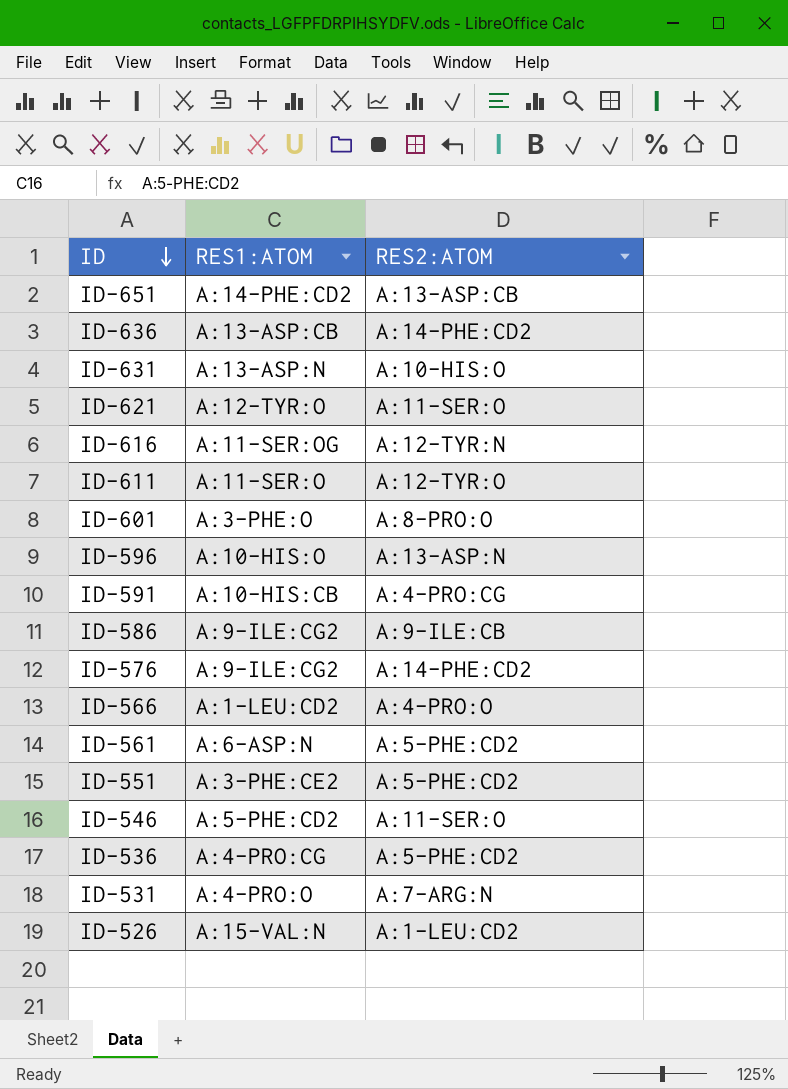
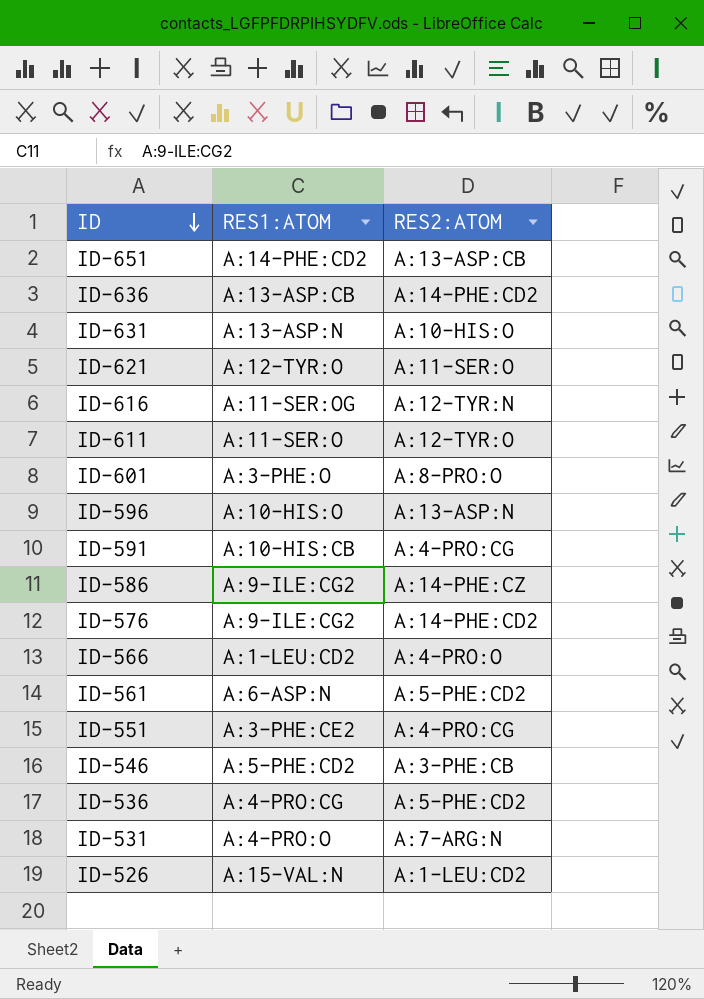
ID-586 | RES2:ATOM: A:9-ILE:CB -> A:14-PHE:CZ
ID-551 | RES2:ATOM: A:5-PHE:CD2 -> A:4-PRO:CG
ID-546 | RES2:ATOM: A:11-SER:O -> A:3-PHE:CB

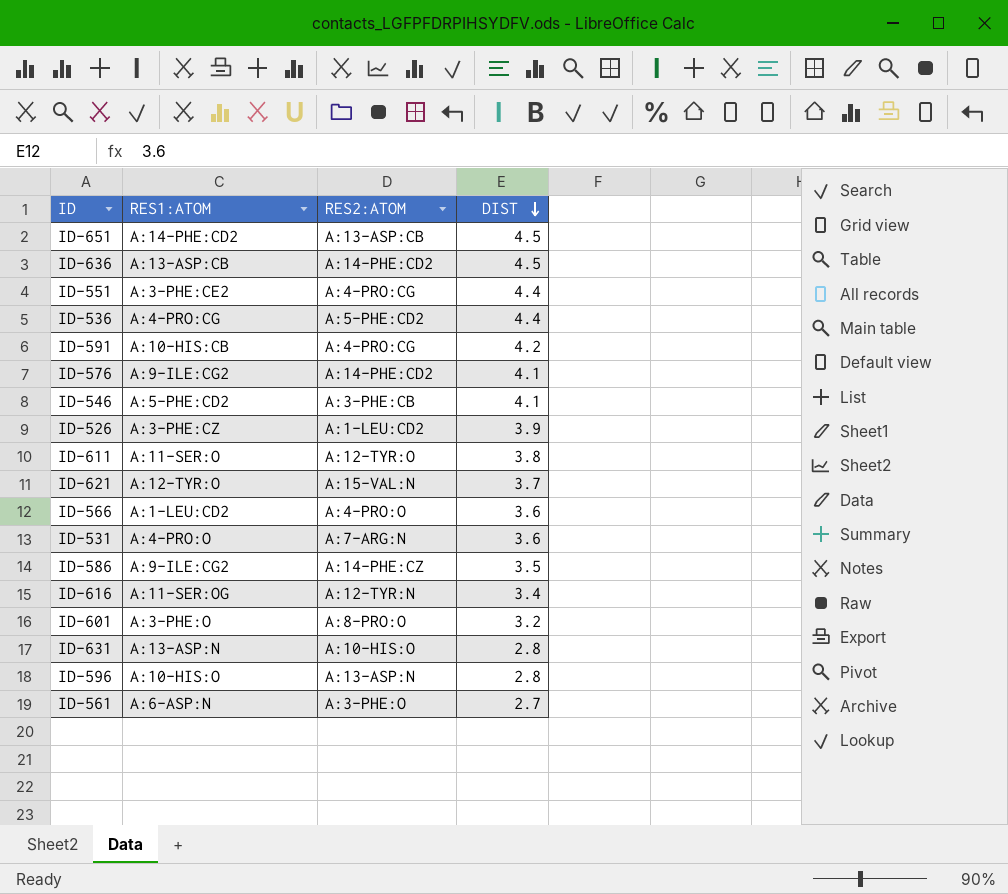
row order: ID descending -> DIST descending
column DIST | position: none -> 4
ID-526 | RES1:ATOM: A:15-VAL:N -> A:3-PHE:CZ
ID-621 | RES2:ATOM: A:11-SER:O -> A:15-VAL:N
ID-561 | RES2:ATOM: A:5-PHE:CD2 -> A:3-PHE:O

